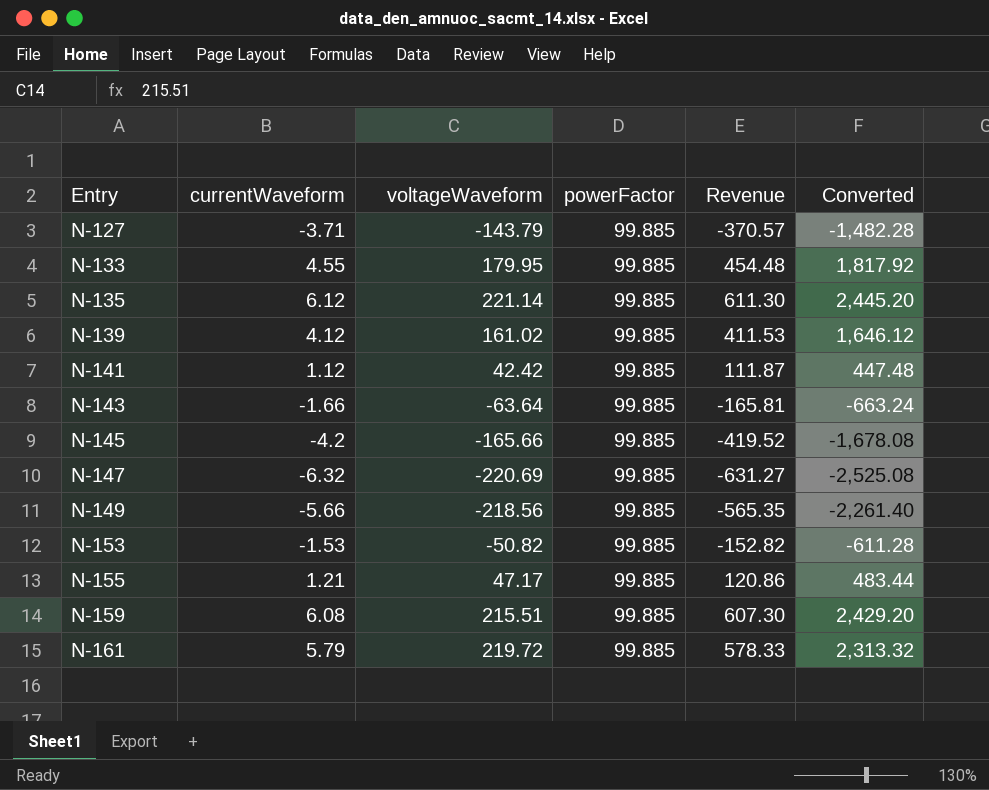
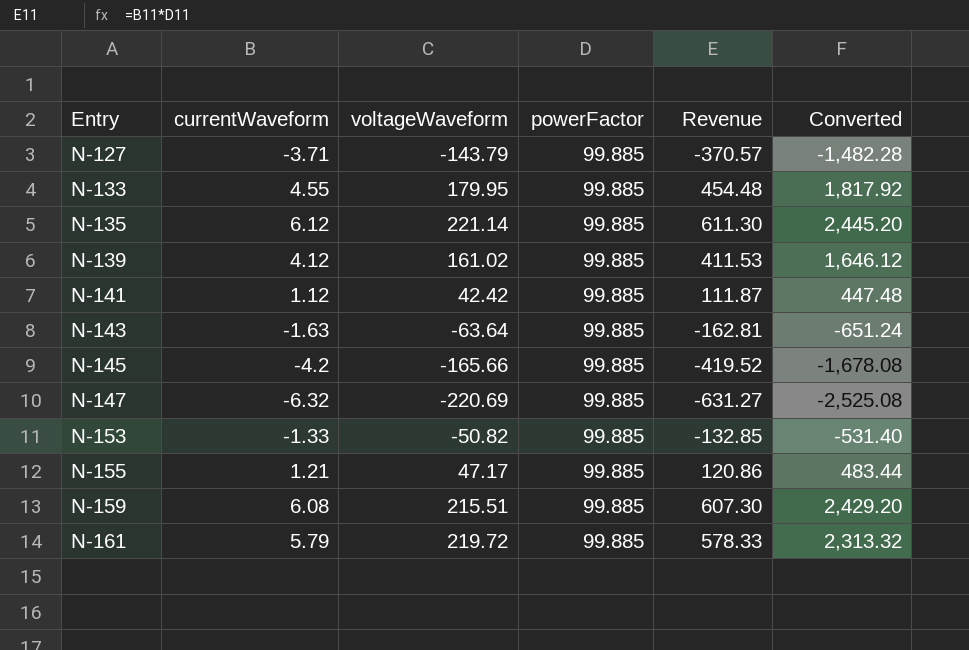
row N-149: -5.66 | -218.56 | 99.885 | -565.35 | -2,261.40 -> none
N-143 | currentWaveform: -1.66 -> -1.63
N-143 | Revenue: -165.81 -> -162.81
N-143 | Converted: -663.24 -> -651.24
N-153 | currentWaveform: -1.53 -> -1.33
N-153 | Revenue: -152.82 -> -132.85
N-153 | Converted: -611.28 -> -531.40

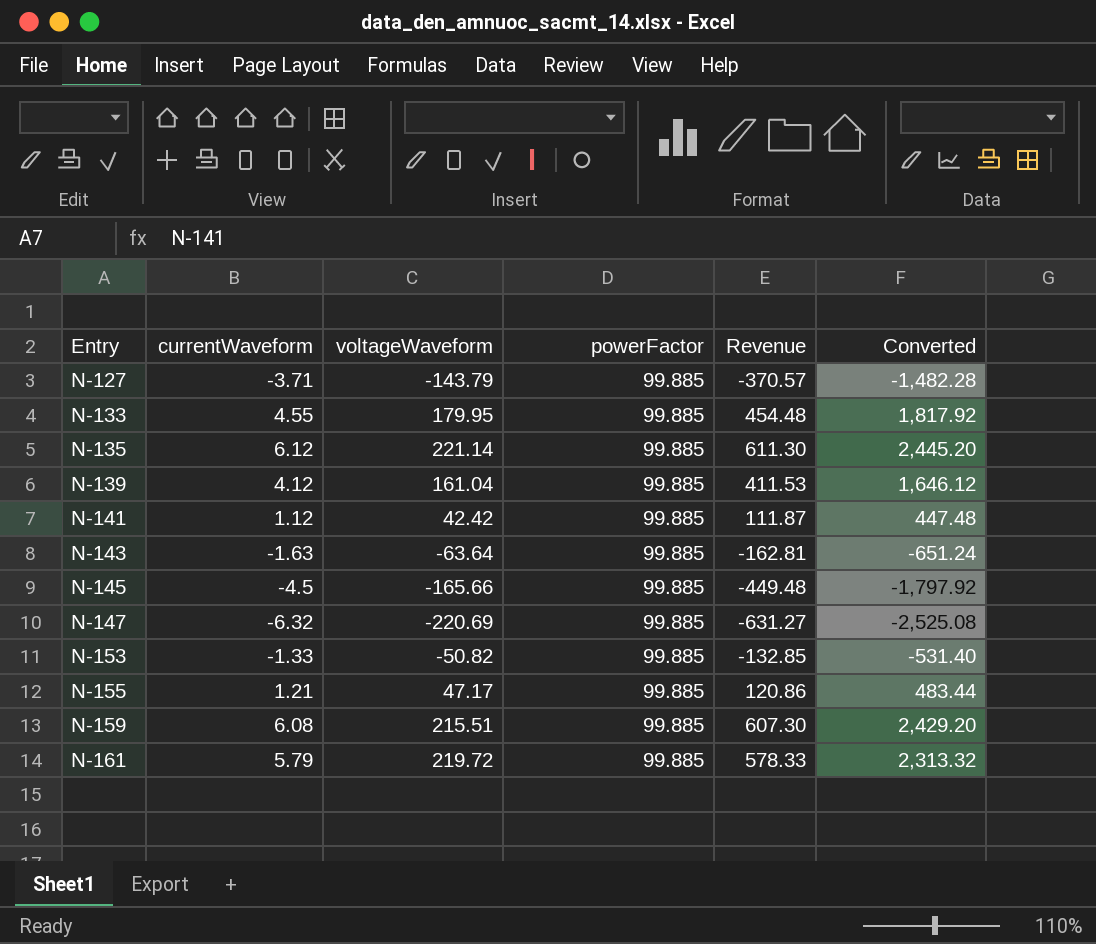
N-139 | voltageWaveform: 161.02 -> 161.04
N-145 | currentWaveform: -4.2 -> -4.5
N-145 | Revenue: -419.52 -> -449.48
N-145 | Converted: -1,678.08 -> -1,797.92

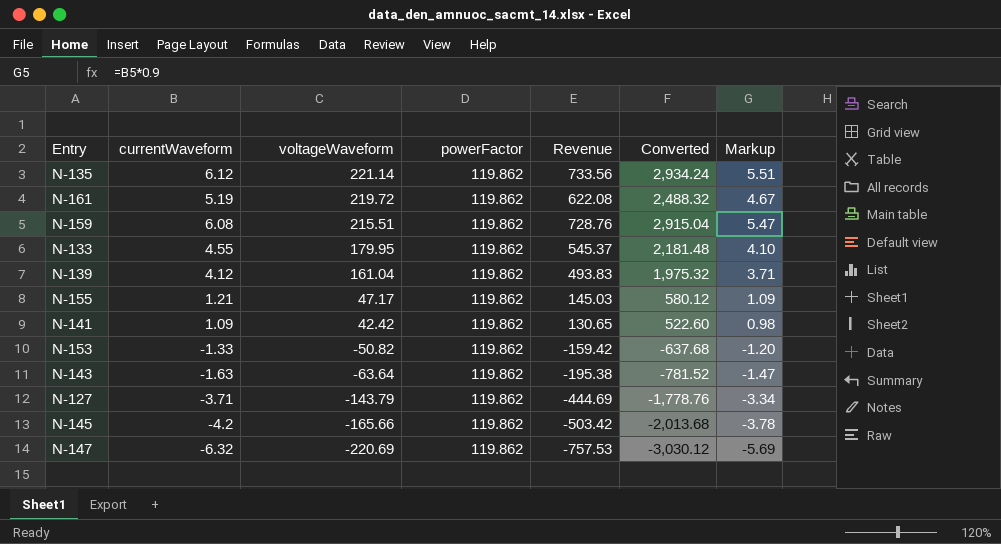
row order: Entry ascending -> voltageWaveform descending
column Markup | formula: none -> [currentWaveform] * 0.9
N-135 | powerFactor: 99.885 -> 119.862
N-135 | Revenue: 611.30 -> 733.56
N-135 | Converted: 2,445.20 -> 2,934.24
N-161 | currentWaveform: 5.79 -> 5.19
N-161 | powerFactor: 99.885 -> 119.862
N-161 | Revenue: 578.33 -> 622.08
N-161 | Converted: 2,313.32 -> 2,488.32
N-159 | powerFactor: 99.885 -> 119.862
N-159 | Revenue: 607.30 -> 728.76
N-159 | Converted: 2,429.20 -> 2,915.04
N-133 | powerFactor: 99.885 -> 119.862
N-133 | Revenue: 454.48 -> 545.37
N-133 | Converted: 1,817.92 -> 2,181.48
N-139 | powerFactor: 99.885 -> 119.862
N-139 | Revenue: 411.53 -> 493.83
N-139 | Converted: 1,646.12 -> 1,975.32
N-155 | powerFactor: 99.885 -> 119.862
N-155 | Revenue: 120.86 -> 145.03
N-155 | Converted: 483.44 -> 580.12
N-141 | currentWaveform: 1.12 -> 1.09
N-141 | powerFactor: 99.885 -> 119.862
N-141 | Revenue: 111.87 -> 130.65
N-141 | Converted: 447.48 -> 522.60
N-153 | powerFactor: 99.885 -> 119.862
N-153 | Revenue: -132.85 -> -159.42
N-153 | Converted: -531.40 -> -637.68
N-143 | powerFactor: 99.885 -> 119.862
N-143 | Revenue: -162.81 -> -195.38
N-143 | Converted: -651.24 -> -781.52
N-127 | powerFactor: 99.885 -> 119.862
N-127 | Revenue: -370.57 -> -444.69
N-127 | Converted: -1,482.28 -> -1,778.76
N-145 | currentWaveform: -4.5 -> -4.2
N-145 | powerFactor: 99.885 -> 119.862
N-145 | Revenue: -449.48 -> -503.42
N-145 | Converted: -1,797.92 -> -2,013.68
N-147 | powerFactor: 99.885 -> 119.862
N-147 | Revenue: -631.27 -> -757.53
N-147 | Converted: -2,525.08 -> -3,030.12

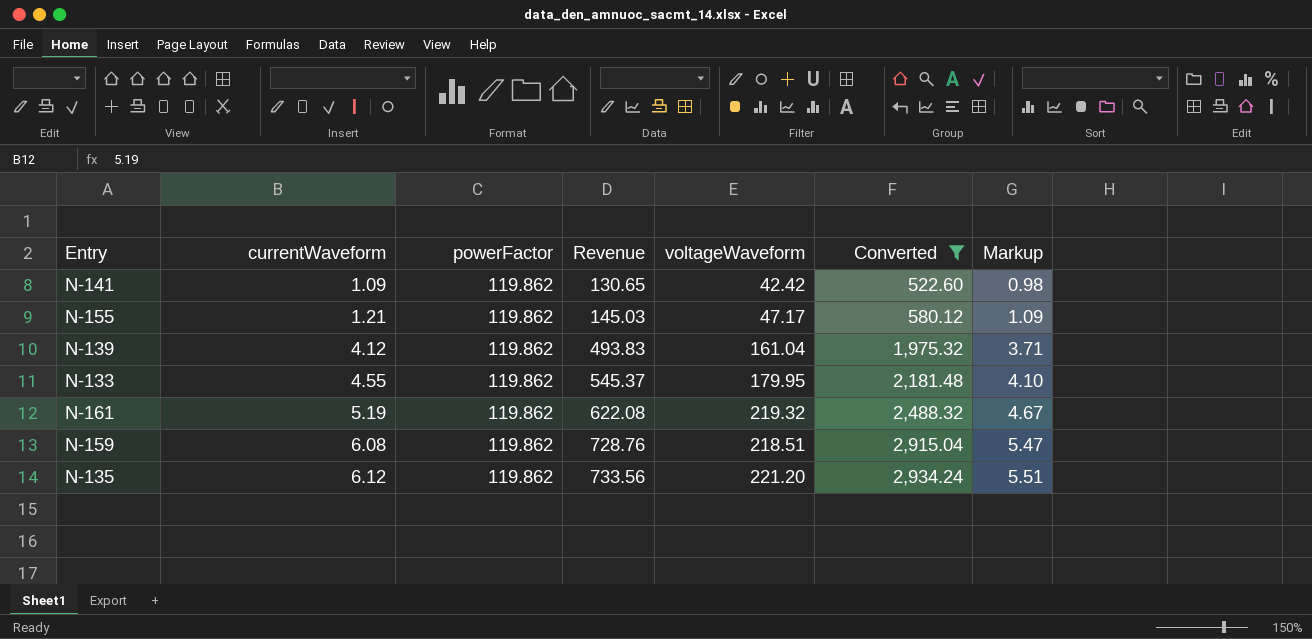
filter: none -> Converted >= 522.60
row order: voltageWaveform descending -> currentWaveform ascending
column voltageWaveform | position: 3 -> 5
N-161 | voltageWaveform: 219.72 -> 219.32
N-159 | voltageWaveform: 215.51 -> 218.51
N-135 | voltageWaveform: 221.14 -> 221.20

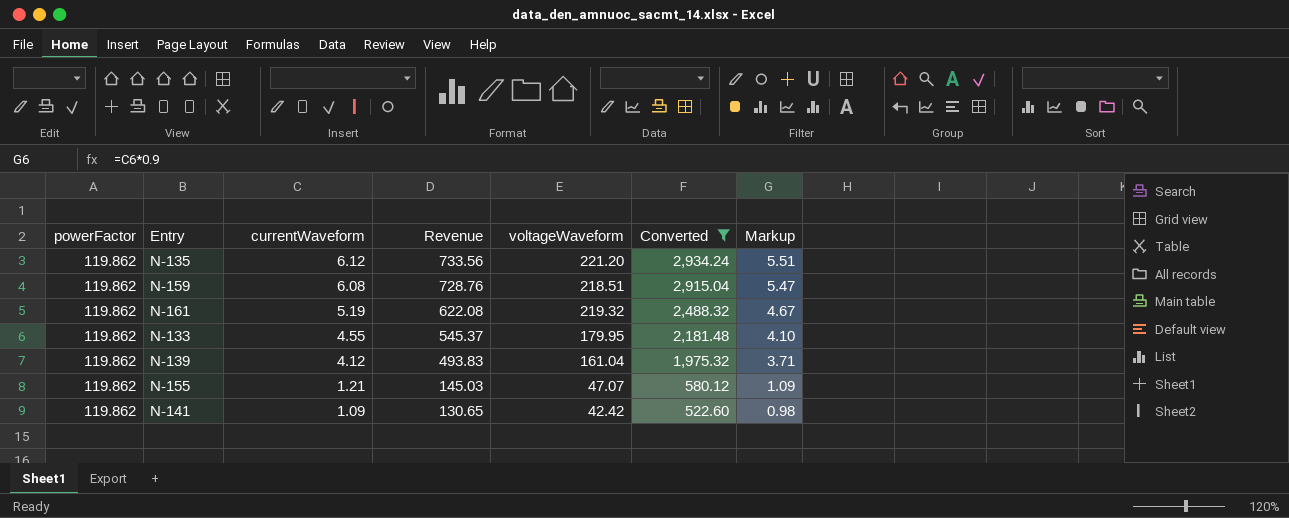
row order: currentWaveform ascending -> currentWaveform descending
column powerFactor | position: 3 -> 1
N-155 | voltageWaveform: 47.17 -> 47.07

